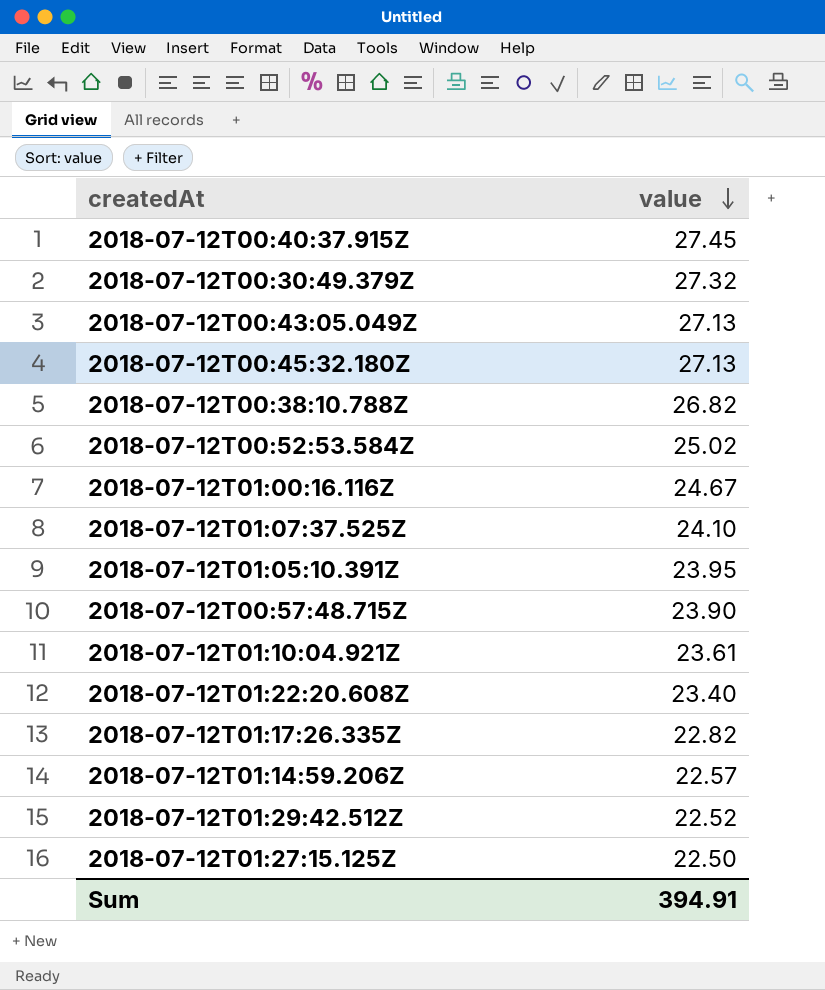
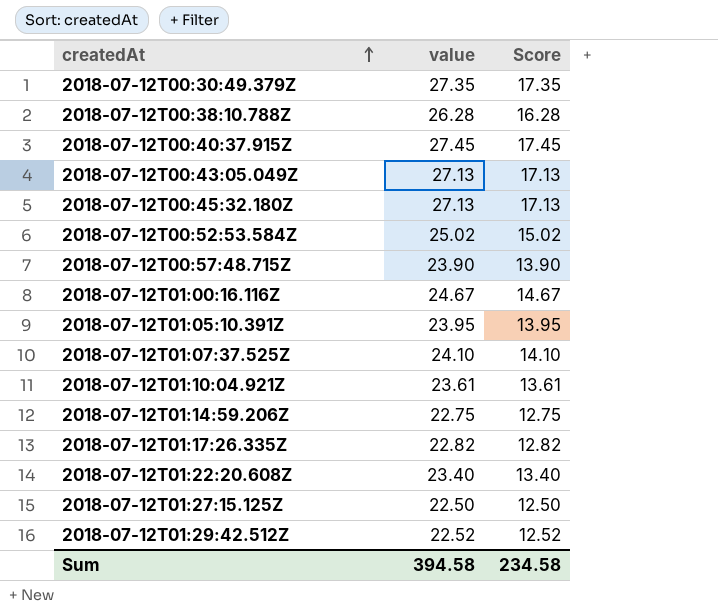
row order: value descending -> createdAt ascending
column Score | formula: none -> [value] - 10
2018-07-12T00:30:49.379Z | value: 27.32 -> 27.35
2018-07-12T00:38:10.788Z | value: 26.82 -> 26.28
2018-07-12T01:14:59.206Z | value: 22.57 -> 22.75
Sum | value: 394.91 -> 394.58

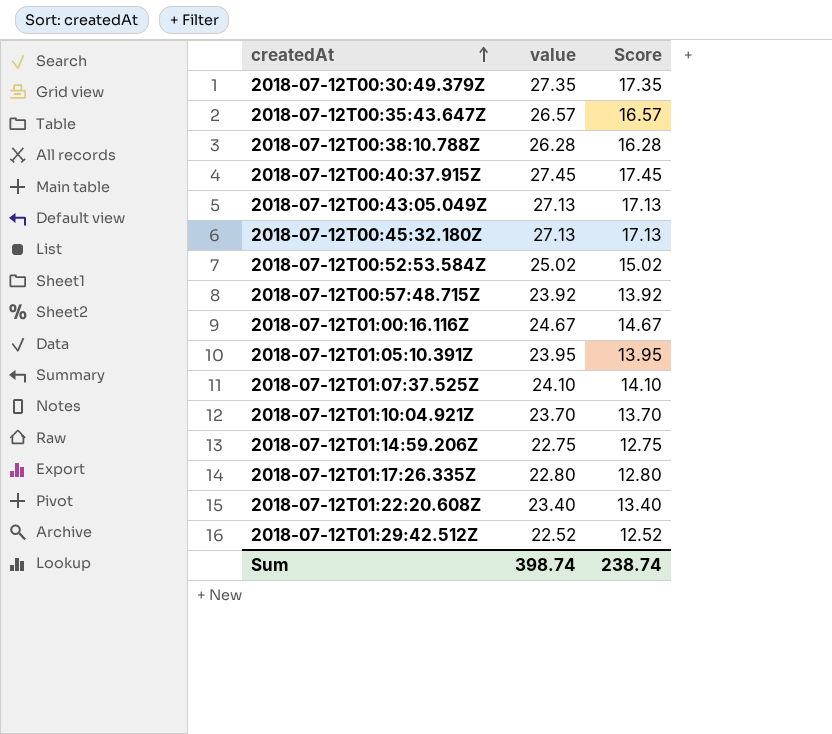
row 2018-07-12T01:27:15.125Z: 22.50 | 12.50 -> none
row 2018-07-12T00:35:43.647Z: none -> 26.57 | 16.57
2018-07-12T00:57:48.715Z | value: 23.90 -> 23.92
2018-07-12T00:57:48.715Z | Score: 13.90 -> 13.92
2018-07-12T01:10:04.921Z | value: 23.61 -> 23.70
2018-07-12T01:10:04.921Z | Score: 13.61 -> 13.70
2018-07-12T01:17:26.335Z | value: 22.82 -> 22.80
2018-07-12T01:17:26.335Z | Score: 12.82 -> 12.80
Sum | value: 394.58 -> 398.74
Sum | Score: 234.58 -> 238.74

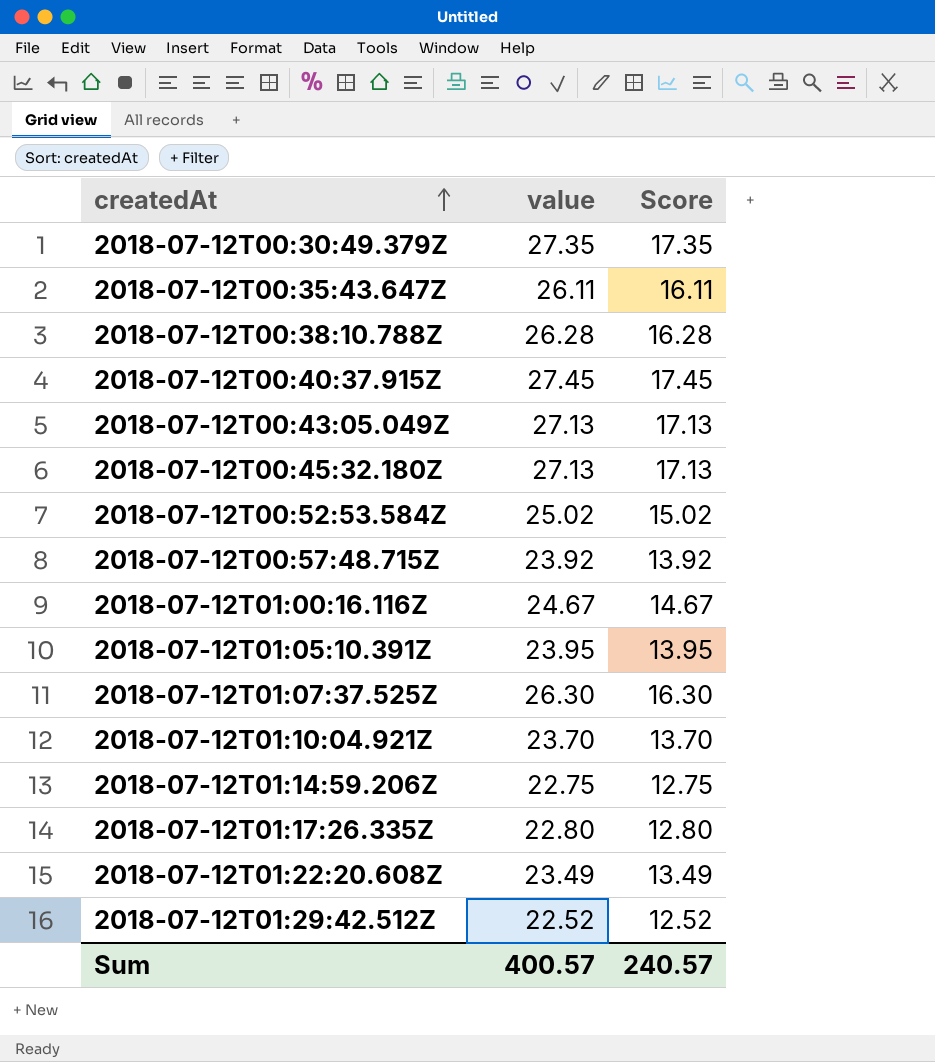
2018-07-12T00:35:43.647Z | value: 26.57 -> 26.11
2018-07-12T00:35:43.647Z | Score: 16.57 -> 16.11
2018-07-12T01:07:37.525Z | value: 24.10 -> 26.30
2018-07-12T01:07:37.525Z | Score: 14.10 -> 16.30
2018-07-12T01:22:20.608Z | value: 23.40 -> 23.49
2018-07-12T01:22:20.608Z | Score: 13.40 -> 13.49
Sum | value: 398.74 -> 400.57
Sum | Score: 238.74 -> 240.57

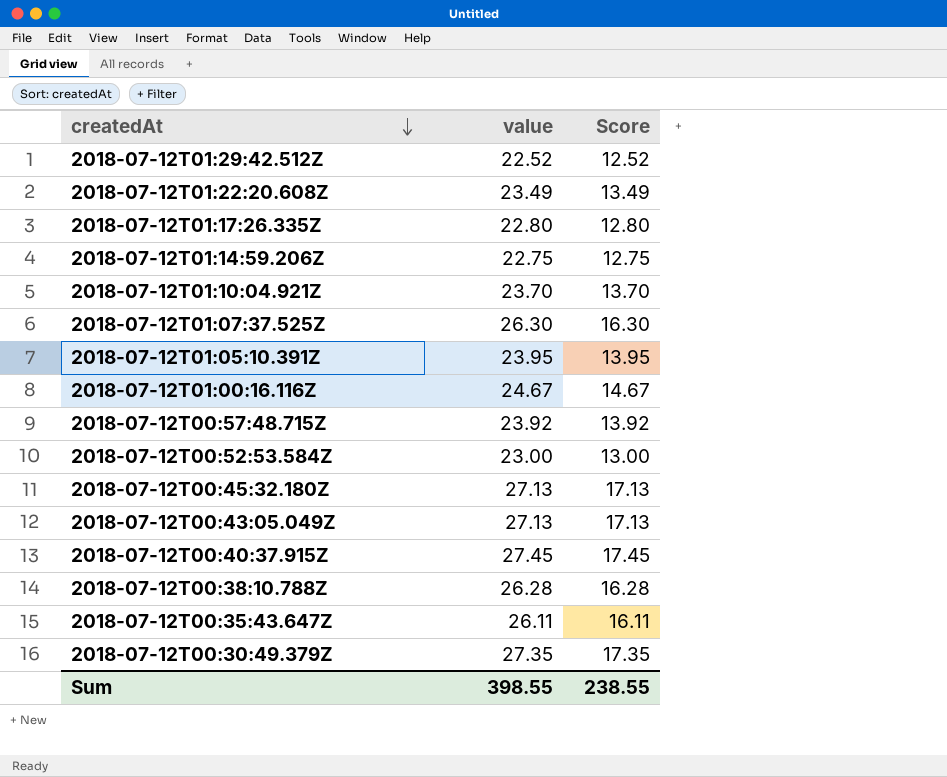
row order: createdAt ascending -> createdAt descending
2018-07-12T00:52:53.584Z | value: 25.02 -> 23.00
2018-07-12T00:52:53.584Z | Score: 15.02 -> 13.00
Sum | value: 400.57 -> 398.55
Sum | Score: 240.57 -> 238.55

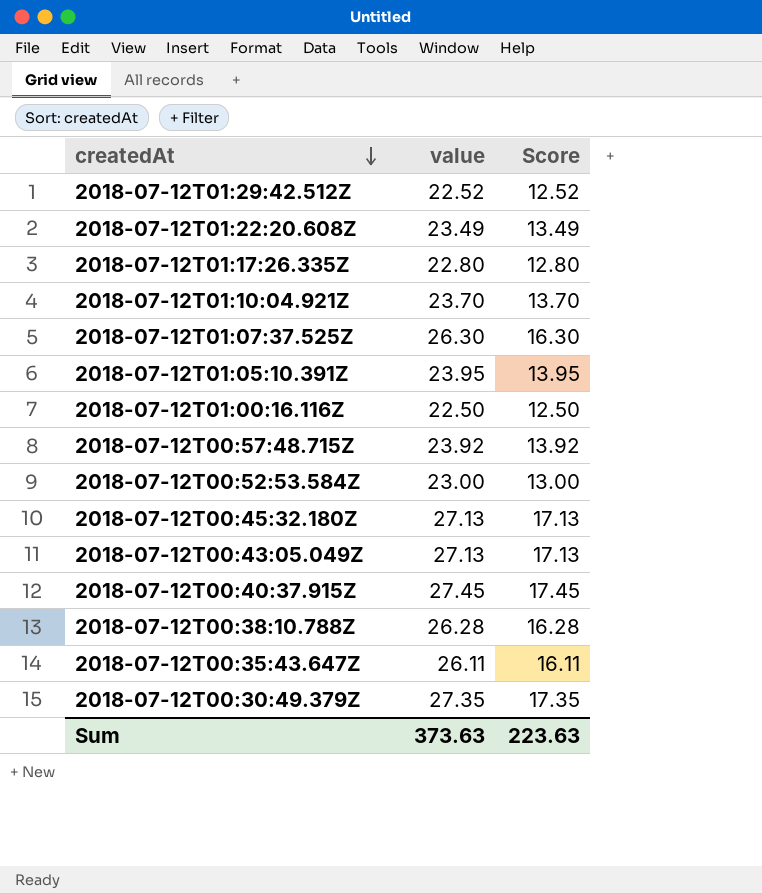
row 2018-07-12T01:14:59.206Z: 22.75 | 12.75 -> none
2018-07-12T01:00:16.116Z | value: 24.67 -> 22.50
2018-07-12T01:00:16.116Z | Score: 14.67 -> 12.50
Sum | value: 398.55 -> 373.63
Sum | Score: 238.55 -> 223.63

